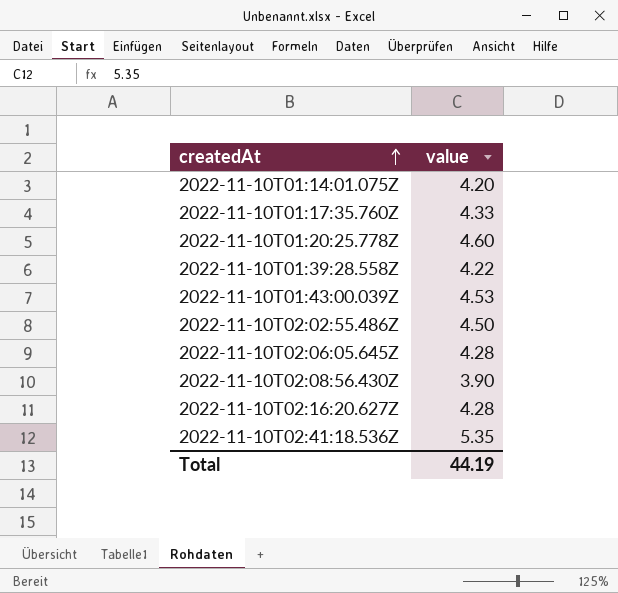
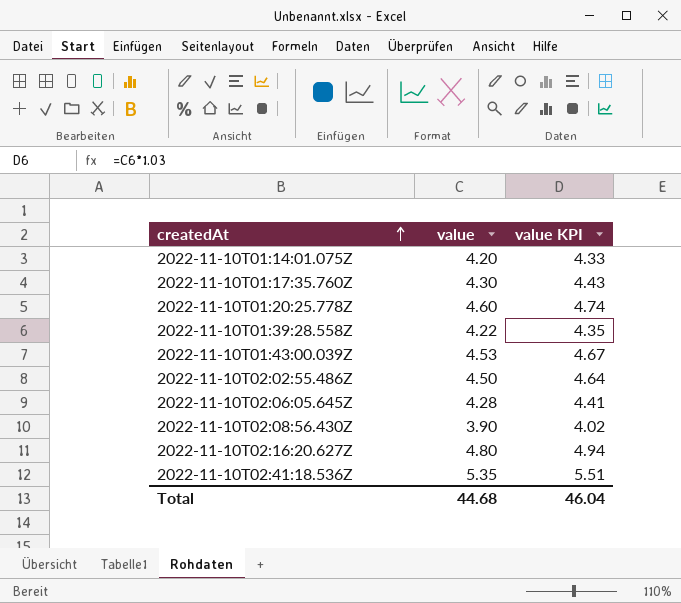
column value KPI | formula: none -> [value] * 1.03
2022-11-10T01:17:35.760Z | value: 4.33 -> 4.30
2022-11-10T02:16:20.627Z | value: 4.28 -> 4.80
Total | value: 44.19 -> 44.68

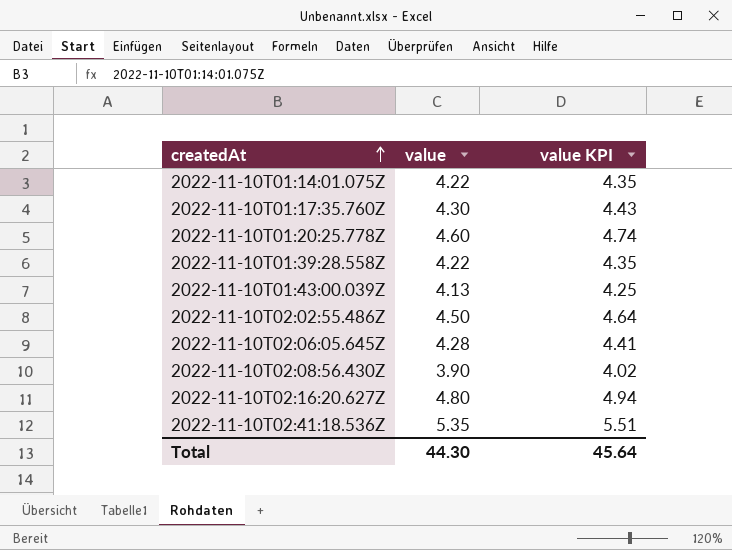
2022-11-10T01:14:01.075Z | value: 4.20 -> 4.22
2022-11-10T01:14:01.075Z | value KPI: 4.33 -> 4.35
2022-11-10T01:43:00.039Z | value: 4.53 -> 4.13
2022-11-10T01:43:00.039Z | value KPI: 4.67 -> 4.25
Total | value: 44.68 -> 44.30
Total | value KPI: 46.04 -> 45.64

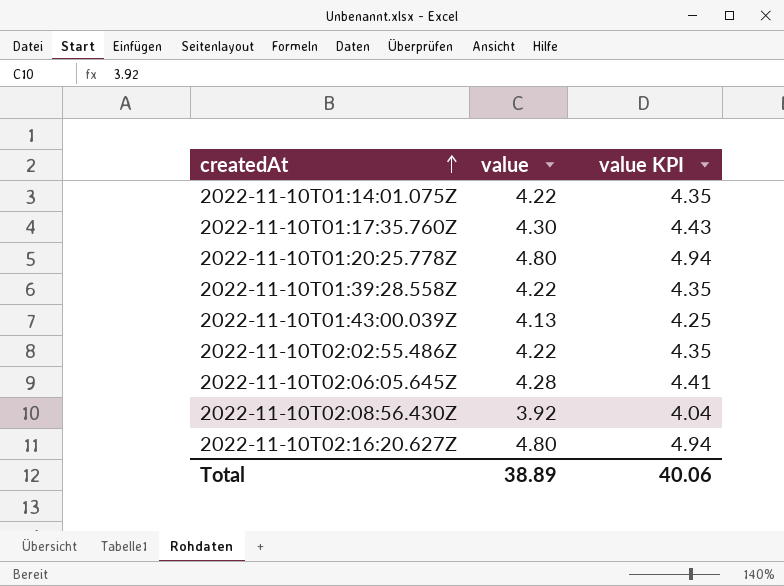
row 2022-11-10T02:41:18.536Z: 5.35 | 5.51 -> none
2022-11-10T01:20:25.778Z | value: 4.60 -> 4.80
2022-11-10T01:20:25.778Z | value KPI: 4.74 -> 4.94
2022-11-10T02:02:55.486Z | value: 4.50 -> 4.22
2022-11-10T02:02:55.486Z | value KPI: 4.64 -> 4.35
2022-11-10T02:08:56.430Z | value: 3.90 -> 3.92
2022-11-10T02:08:56.430Z | value KPI: 4.02 -> 4.04
Total | value: 44.30 -> 38.89
Total | value KPI: 45.64 -> 40.06

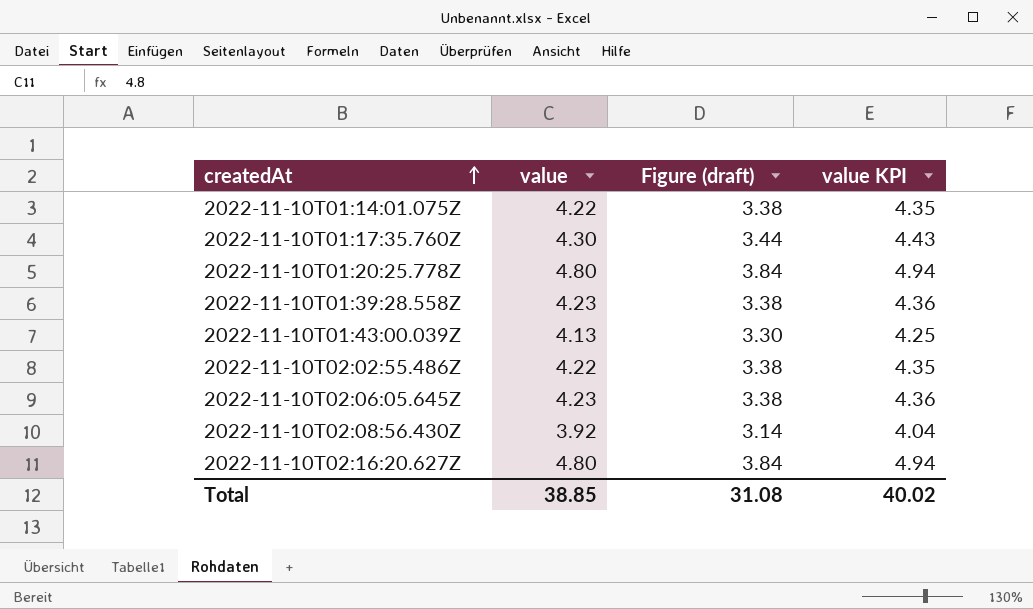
column Figure (draft) | formula: none -> [value] * 0.8
2022-11-10T01:39:28.558Z | value: 4.22 -> 4.23
2022-11-10T01:39:28.558Z | value KPI: 4.35 -> 4.36
2022-11-10T02:06:05.645Z | value: 4.28 -> 4.23
2022-11-10T02:06:05.645Z | value KPI: 4.41 -> 4.36
Total | value: 38.89 -> 38.85
Total | value KPI: 40.06 -> 40.02

